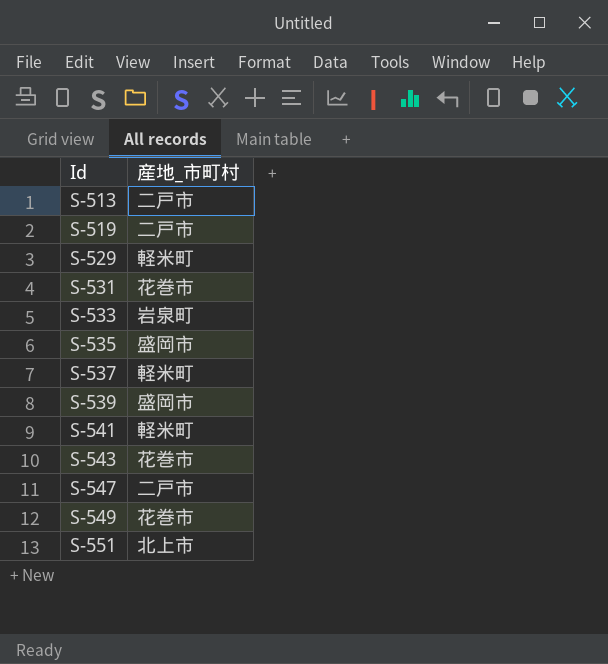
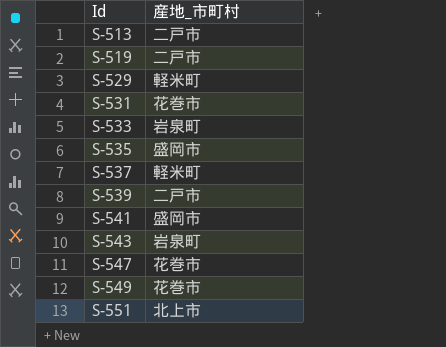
S-539 | 産地_市町村: 盛岡市 -> 二戸市
S-541 | 産地_市町村: 軽米町 -> 盛岡市
S-543 | 産地_市町村: 花巻市 -> 岩泉町
S-547 | 産地_市町村: 二戸市 -> 花巻市

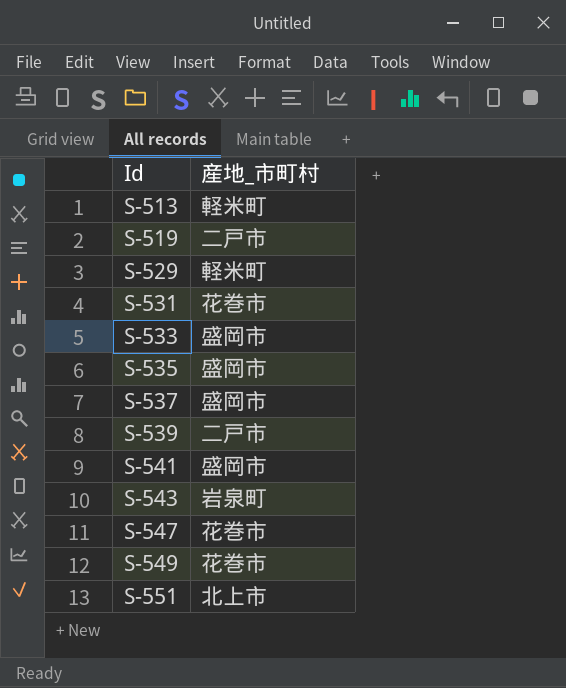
S-513 | 産地_市町村: 二戸市 -> 軽米町
S-533 | 産地_市町村: 岩泉町 -> 盛岡市
S-537 | 産地_市町村: 軽米町 -> 盛岡市

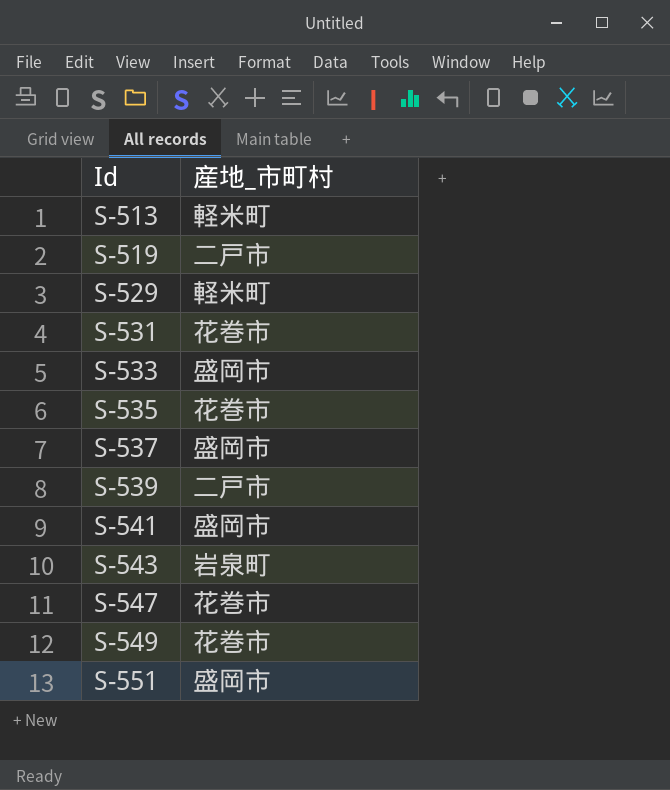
S-535 | 産地_市町村: 盛岡市 -> 花巻市
S-551 | 産地_市町村: 北上市 -> 盛岡市

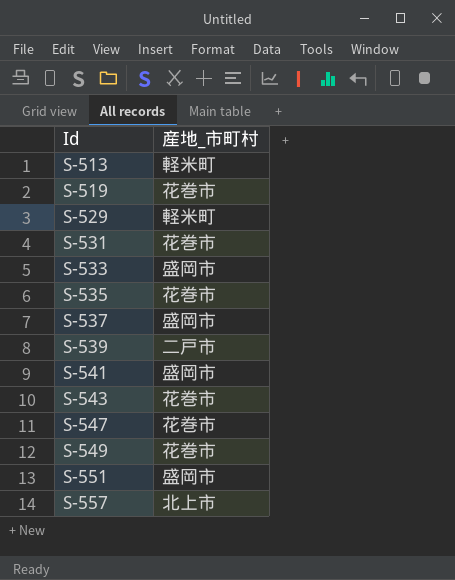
S-519 | 産地_市町村: 二戸市 -> 花巻市
S-543 | 産地_市町村: 岩泉町 -> 花巻市
row S-557: none -> 北上市

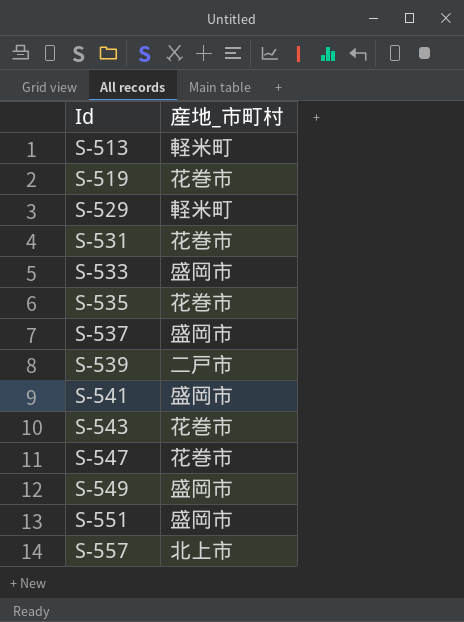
S-549 | 産地_市町村: 花巻市 -> 盛岡市

